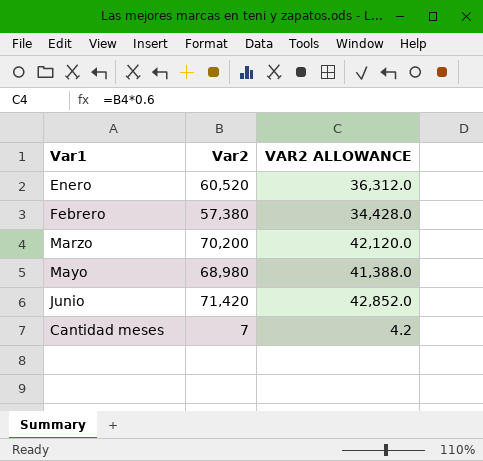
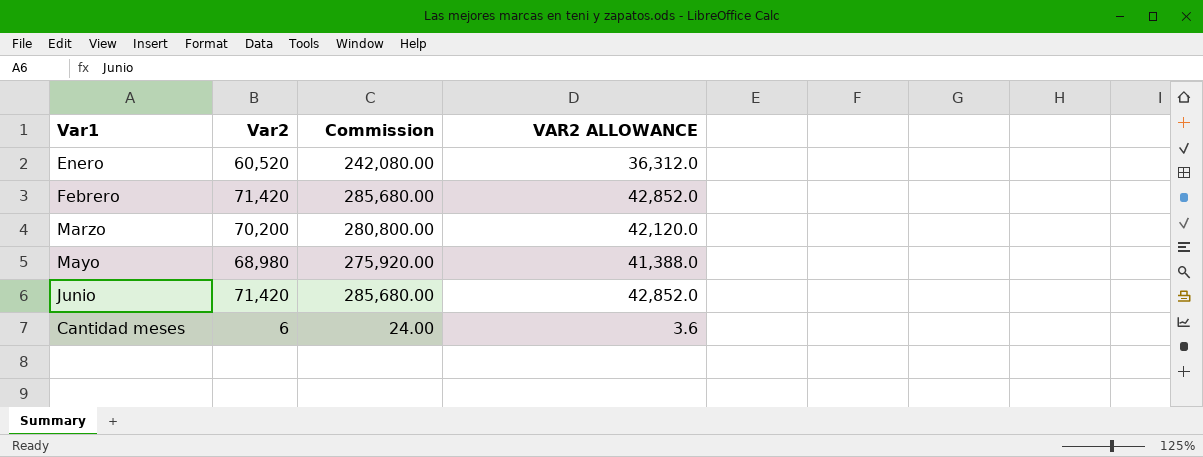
column Commission | formula: none -> [Var2] * 4
Febrero | Var2: 57,380 -> 71,420
Febrero | VAR2 ALLOWANCE: 34,428.0 -> 42,852.0
Cantidad meses | Var2: 7 -> 6
Cantidad meses | VAR2 ALLOWANCE: 4.2 -> 3.6

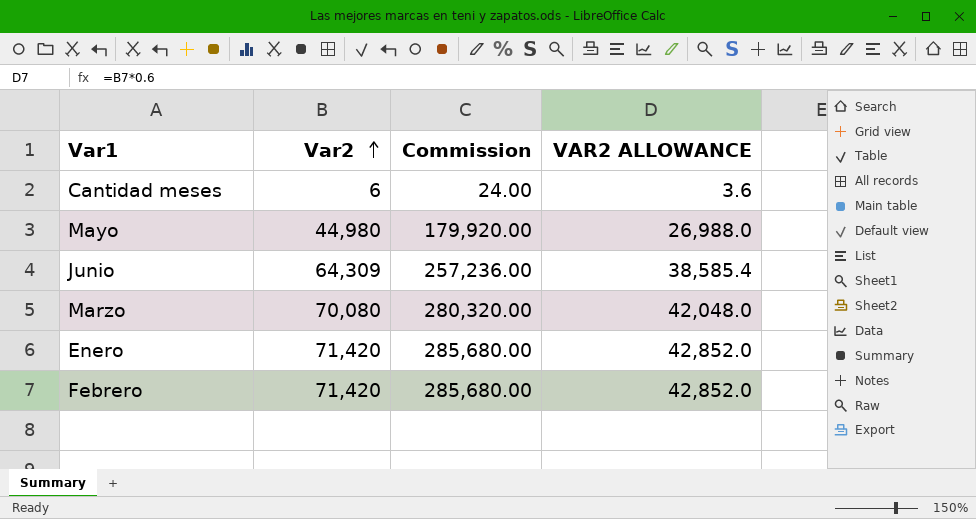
row order: none -> Var2 ascending
Mayo | Var2: 68,980 -> 44,980
Mayo | Commission: 275,920.00 -> 179,920.00
Mayo | VAR2 ALLOWANCE: 41,388.0 -> 26,988.0
Junio | Var2: 71,420 -> 64,309
Junio | Commission: 285,680.00 -> 257,236.00
Junio | VAR2 ALLOWANCE: 42,852.0 -> 38,585.4
Marzo | Var2: 70,200 -> 70,080
Marzo | Commission: 280,800.00 -> 280,320.00
Marzo | VAR2 ALLOWANCE: 42,120.0 -> 42,048.0
Enero | Var2: 60,520 -> 71,420
Enero | Commission: 242,080.00 -> 285,680.00
Enero | VAR2 ALLOWANCE: 36,312.0 -> 42,852.0

